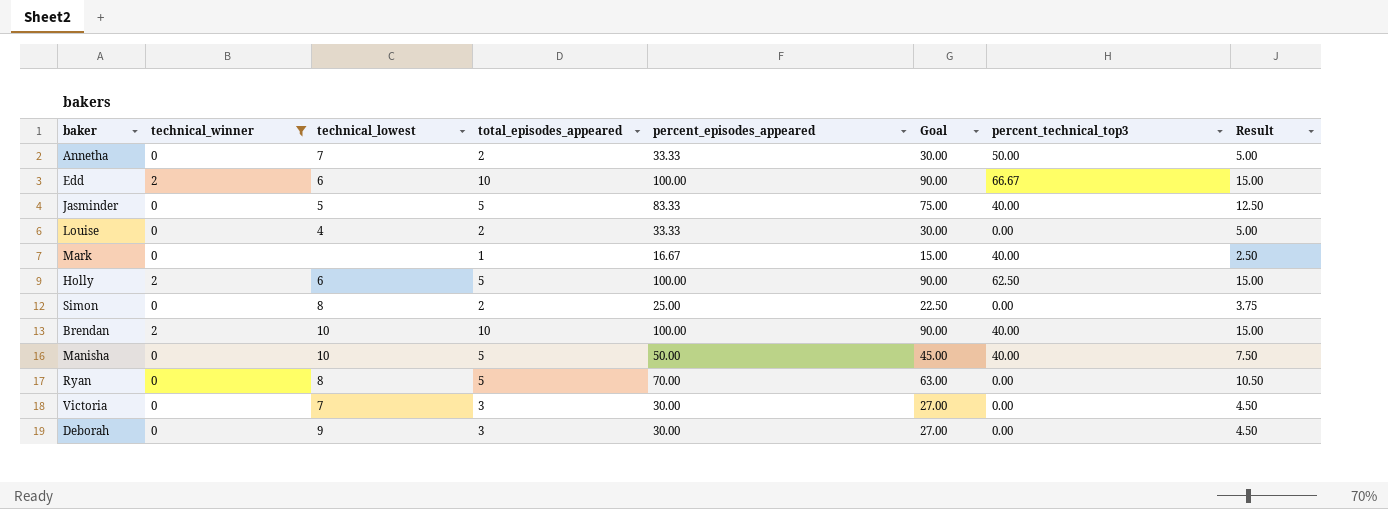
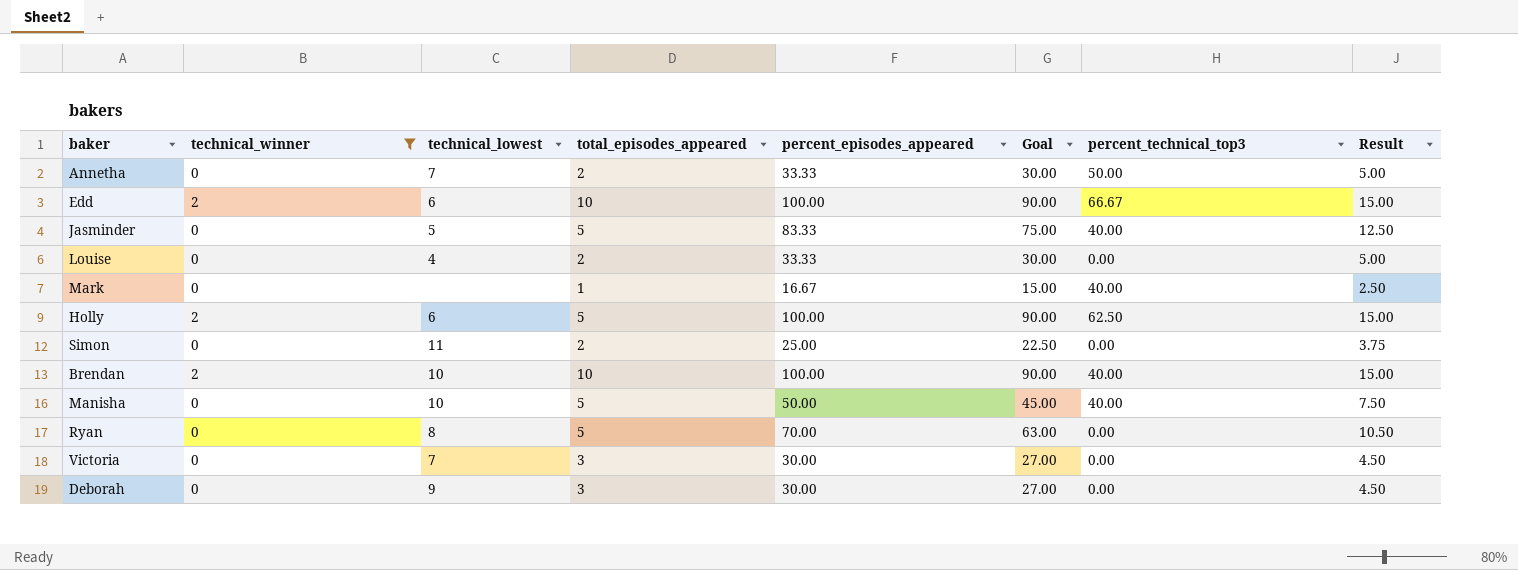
Simon | technical_lowest: 8 -> 11

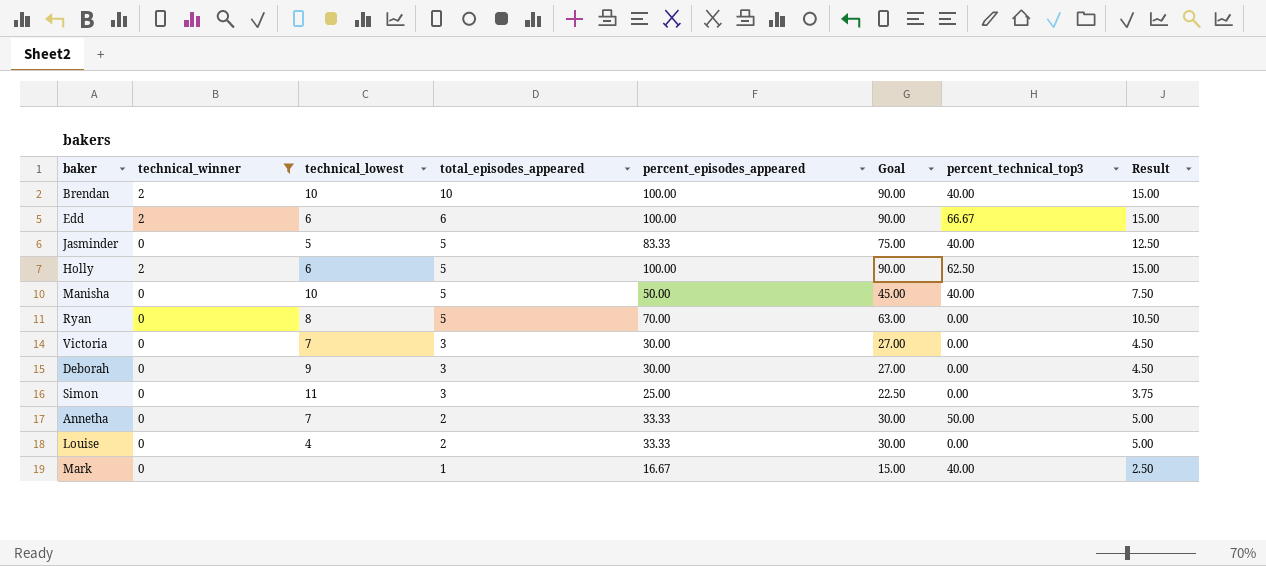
row order: none -> total_episodes_appeared descending
Edd | total_episodes_appeared: 10 -> 6
Simon | total_episodes_appeared: 2 -> 3

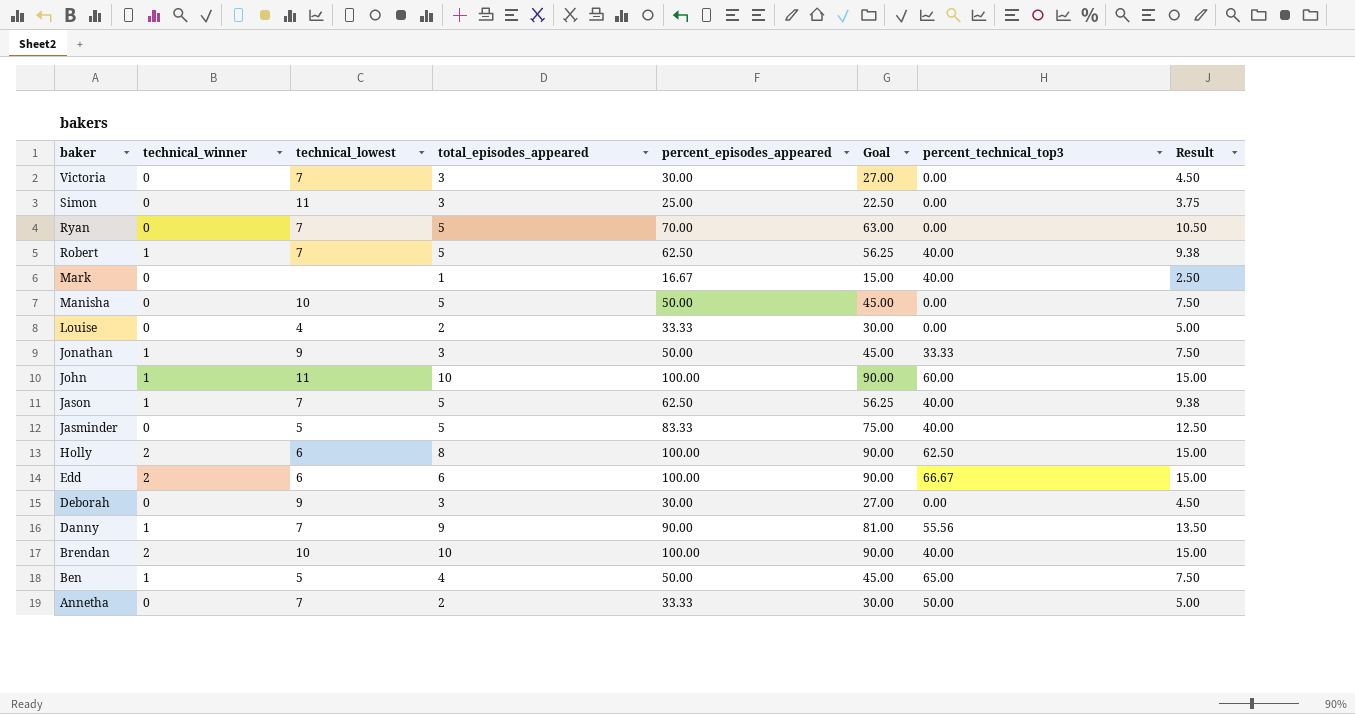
filter: technical_winner != 1 -> none
row order: total_episodes_appeared descending -> baker descending
Ryan | technical_lowest: 8 -> 7
Manisha | percent_technical_top3: 40.00 -> 0.00
Holly | total_episodes_appeared: 5 -> 8

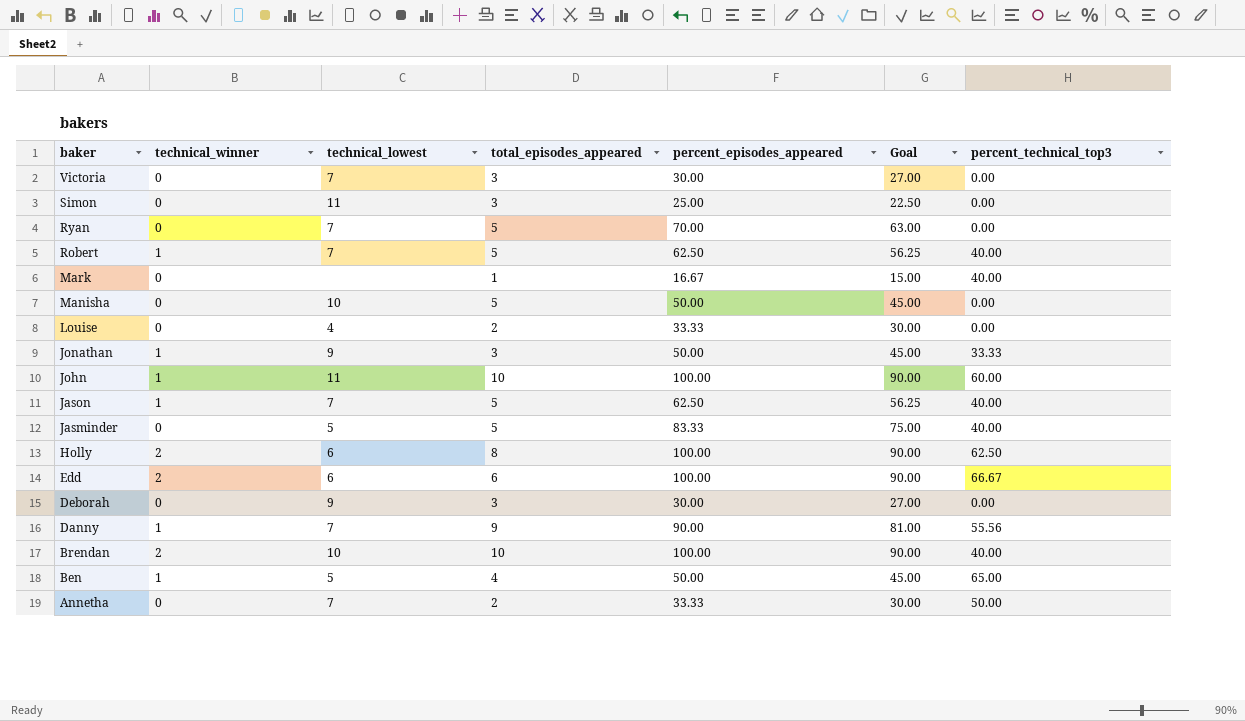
column Result | formula: [percent_episodes_appeared] * 0.15 -> none

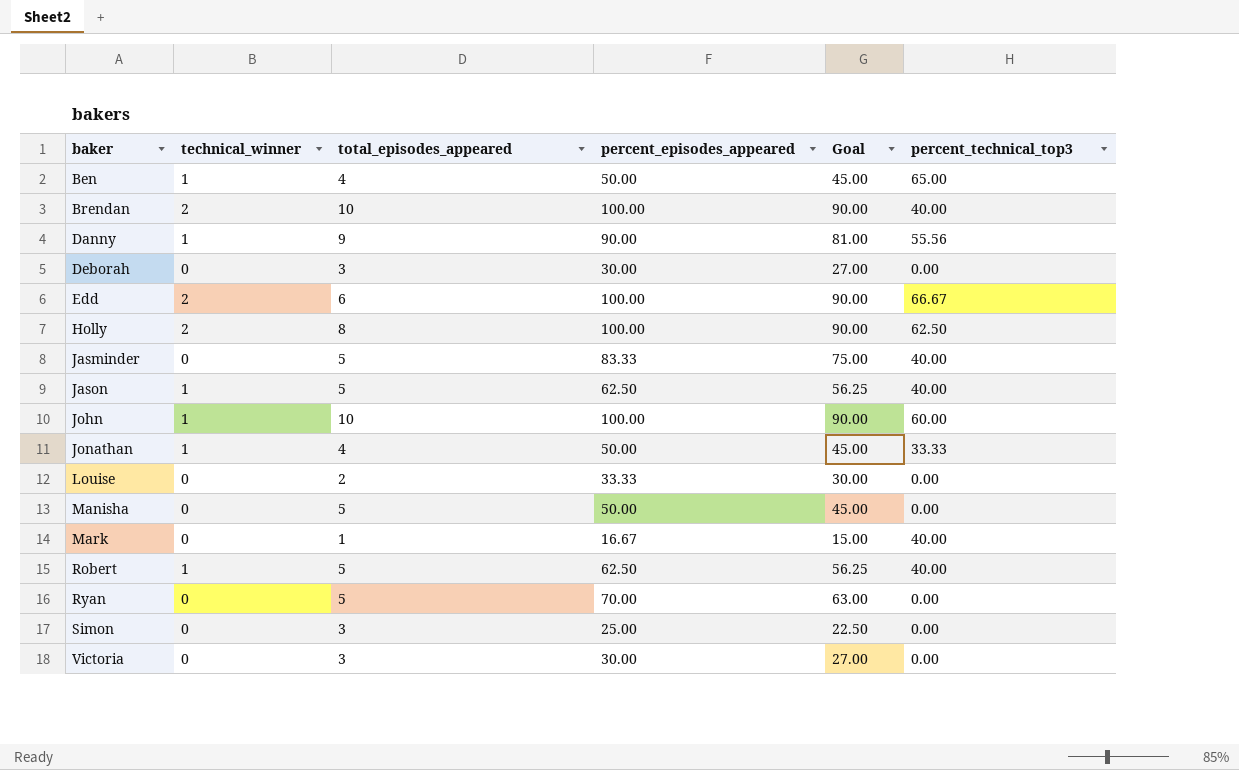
row order: baker descending -> baker ascending
column technical_lowest | position: 3 -> none
row Annetha: 0 | 7 | 2 | 33.33 | 30.00 | 50.00 -> none
Jonathan | total_episodes_appeared: 3 -> 4

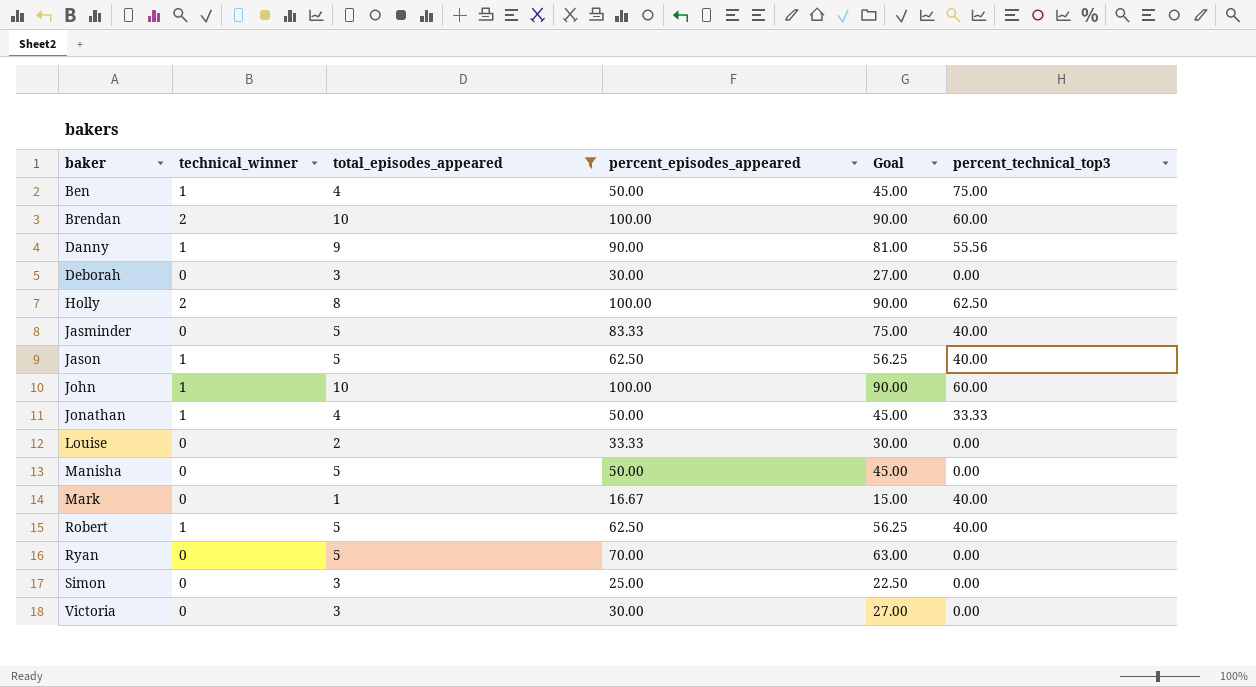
filter: none -> total_episodes_appeared != 6
Ben | percent_technical_top3: 65.00 -> 75.00
Brendan | percent_technical_top3: 40.00 -> 60.00

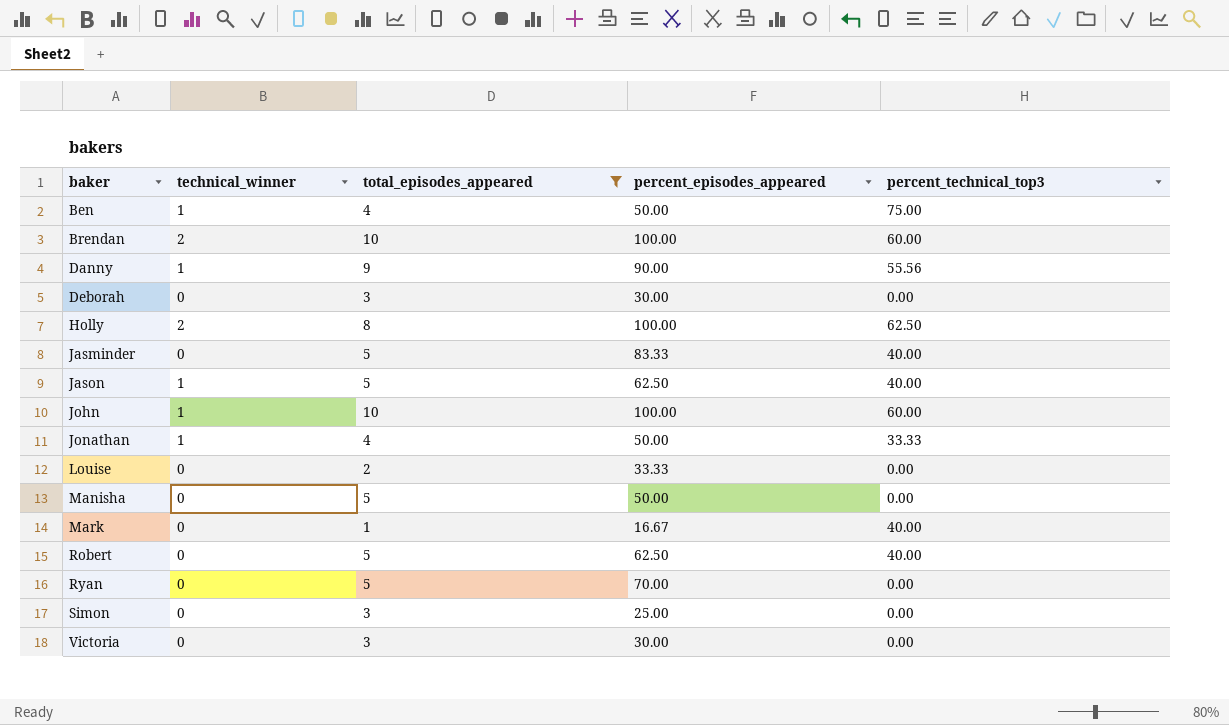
column Goal | formula: [percent_episodes_appeared] * 0.9 -> none
Robert | technical_winner: 1 -> 0

